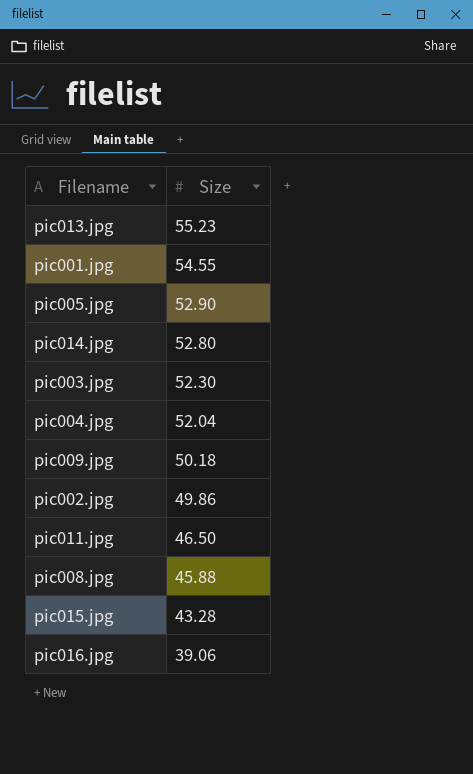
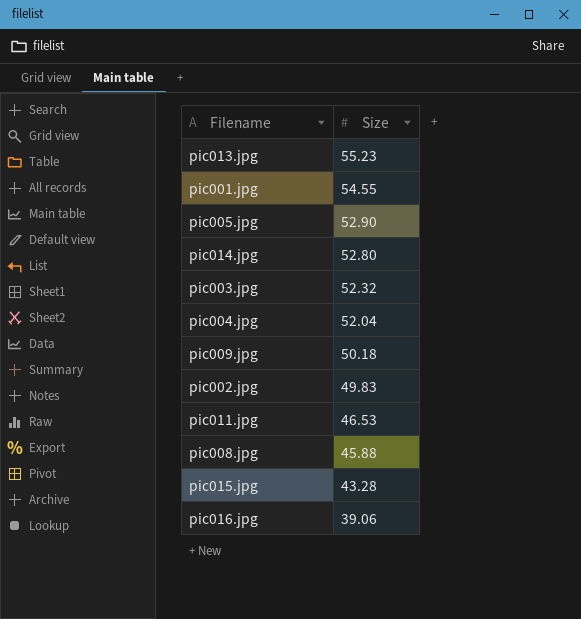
pic003.jpg | Size: 52.30 -> 52.32
pic002.jpg | Size: 49.86 -> 49.83
pic011.jpg | Size: 46.50 -> 46.53

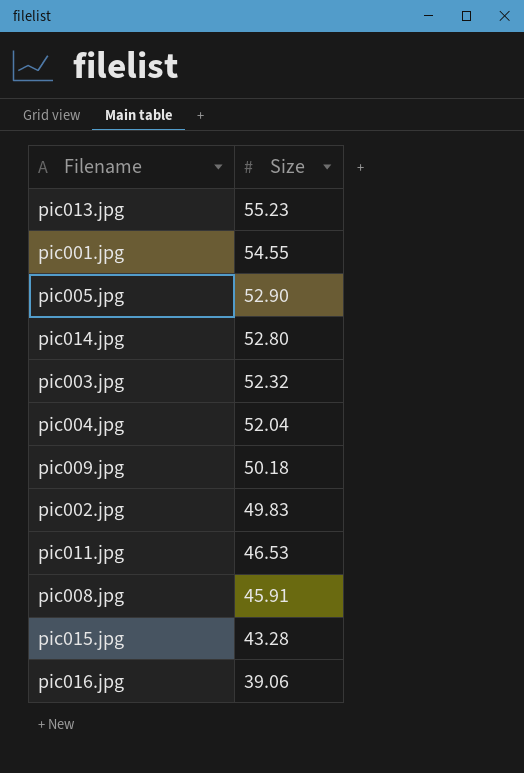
pic008.jpg | Size: 45.88 -> 45.91

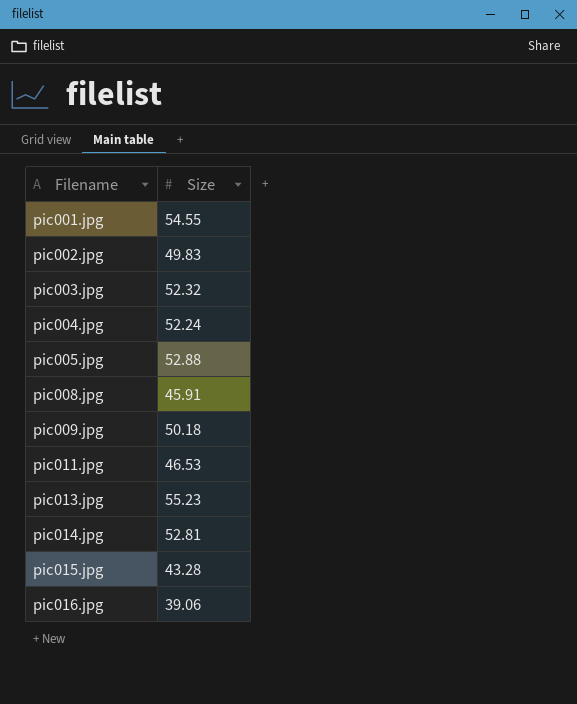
row order: Size descending -> Filename ascending
pic004.jpg | Size: 52.04 -> 52.24
pic005.jpg | Size: 52.90 -> 52.88
pic014.jpg | Size: 52.80 -> 52.81

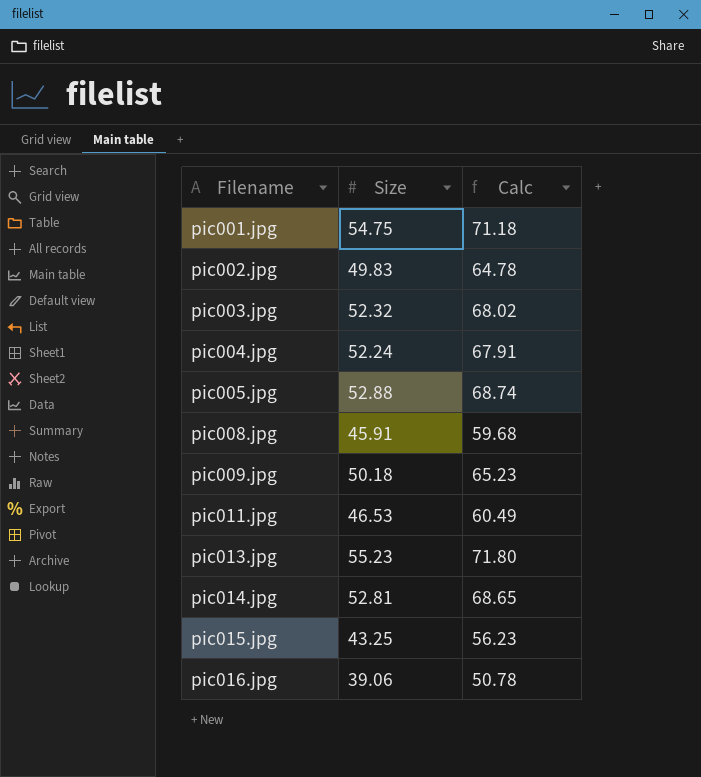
column Calc | formula: none -> [Size] * 1.3
pic001.jpg | Size: 54.55 -> 54.75
pic015.jpg | Size: 43.28 -> 43.25

